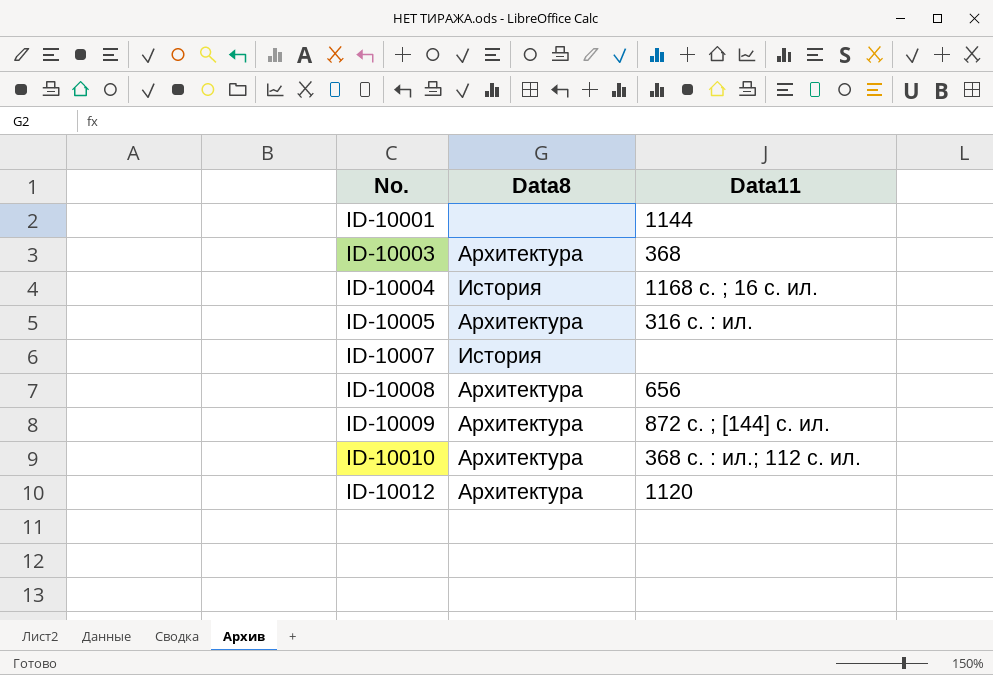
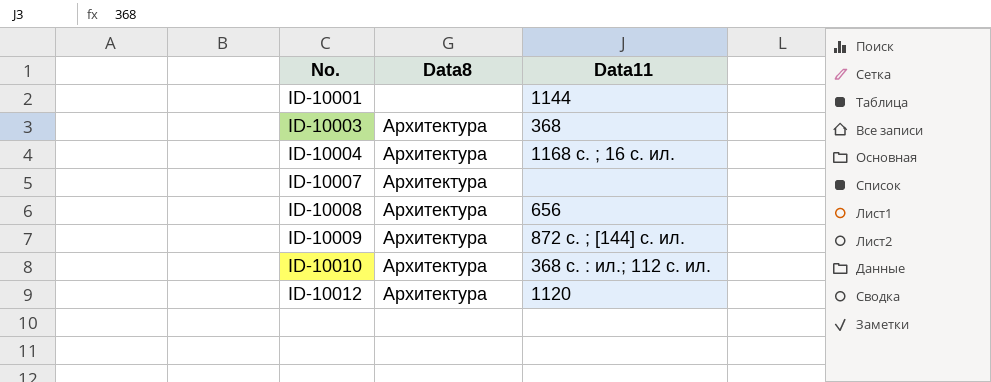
row ID-10005: Архитектура | 316 с. : ил. -> none
ID-10004 | Data8: История -> Архитектура
ID-10007 | Data8: История -> Архитектура

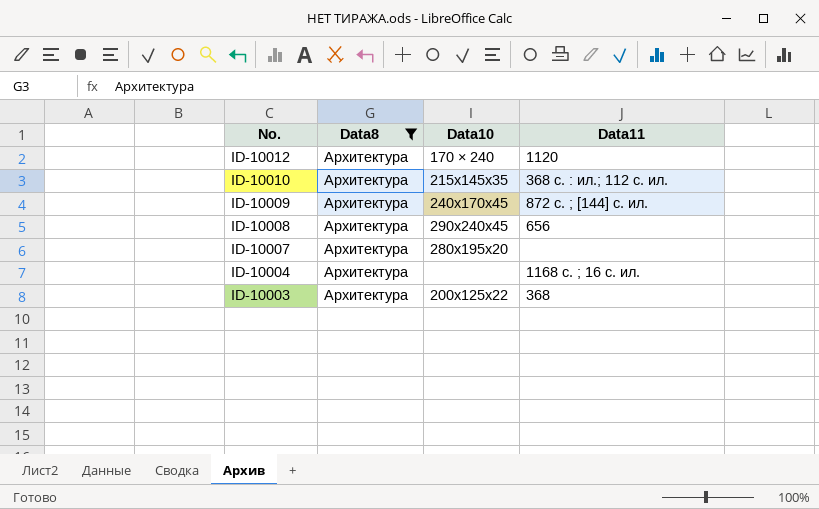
filter: none -> Data8 = Архитектура
row order: No. ascending -> No. descending
column Data10 | position: none -> 3

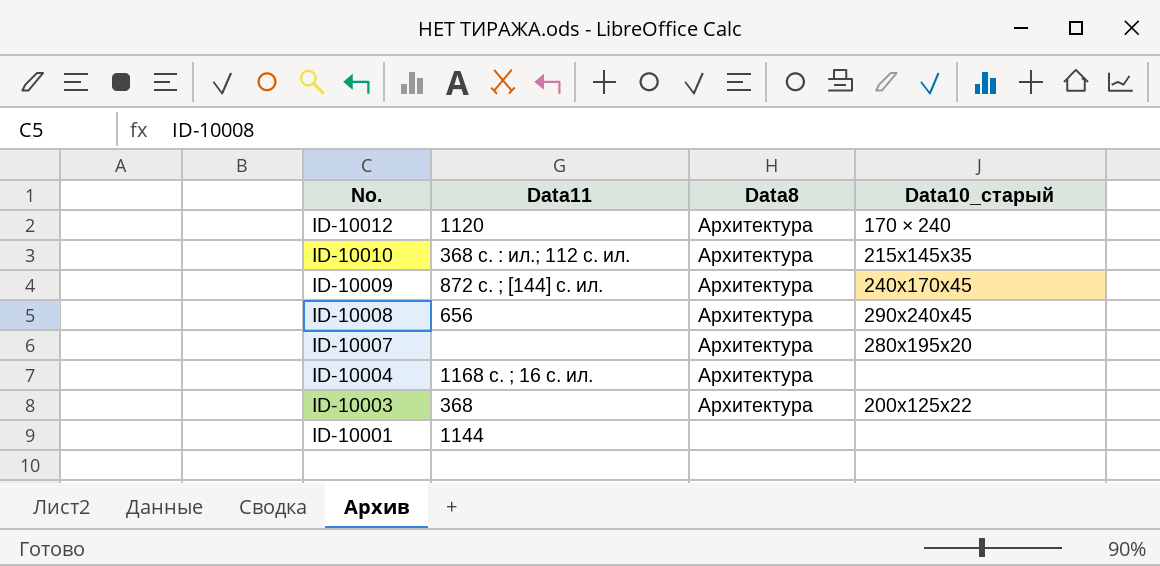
filter: Data8 = Архитектура -> none
column Data11 | position: 4 -> 2
column name: Data10 -> Data10_старый

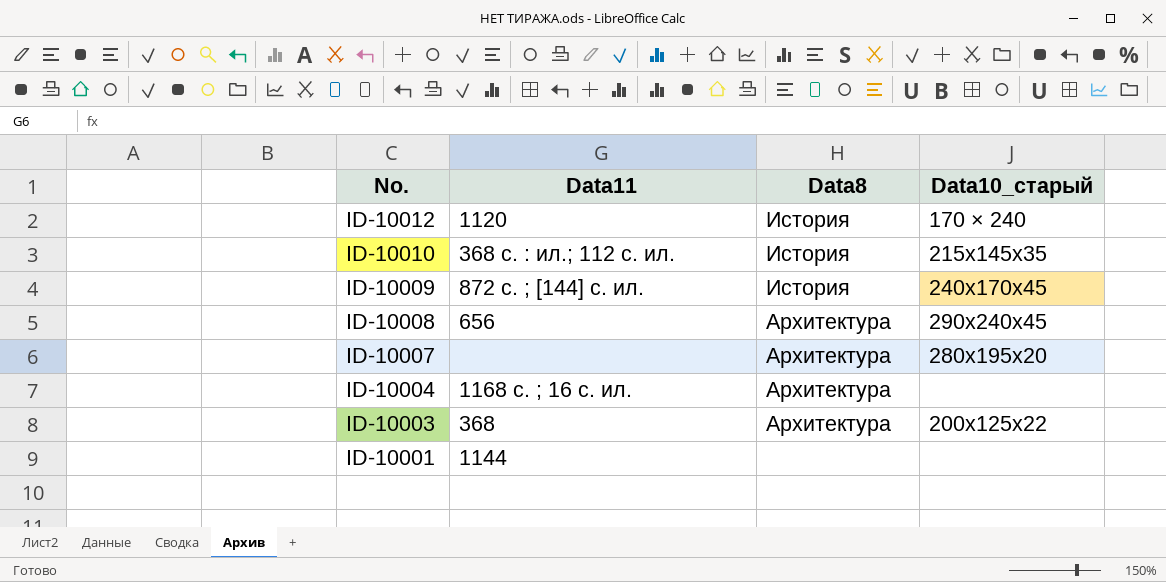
ID-10012 | Data8: Архитектура -> История
ID-10010 | Data8: Архитектура -> История
ID-10009 | Data8: Архитектура -> История

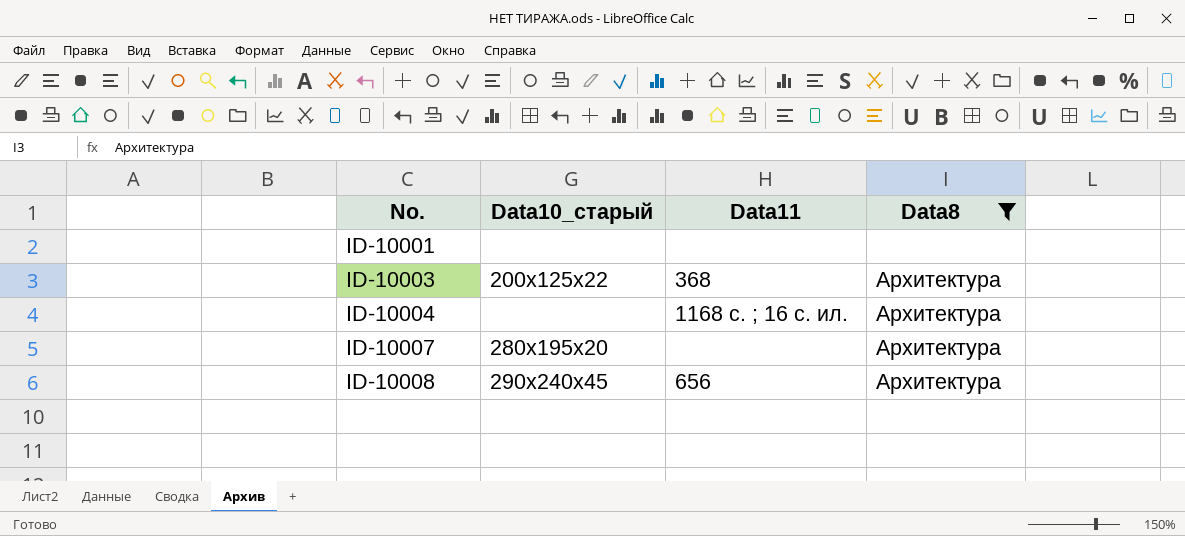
filter: none -> Data8 != История
row order: No. descending -> No. ascending
column Data10_старый | position: 4 -> 2
ID-10001 | Data11: 1144 -> none

